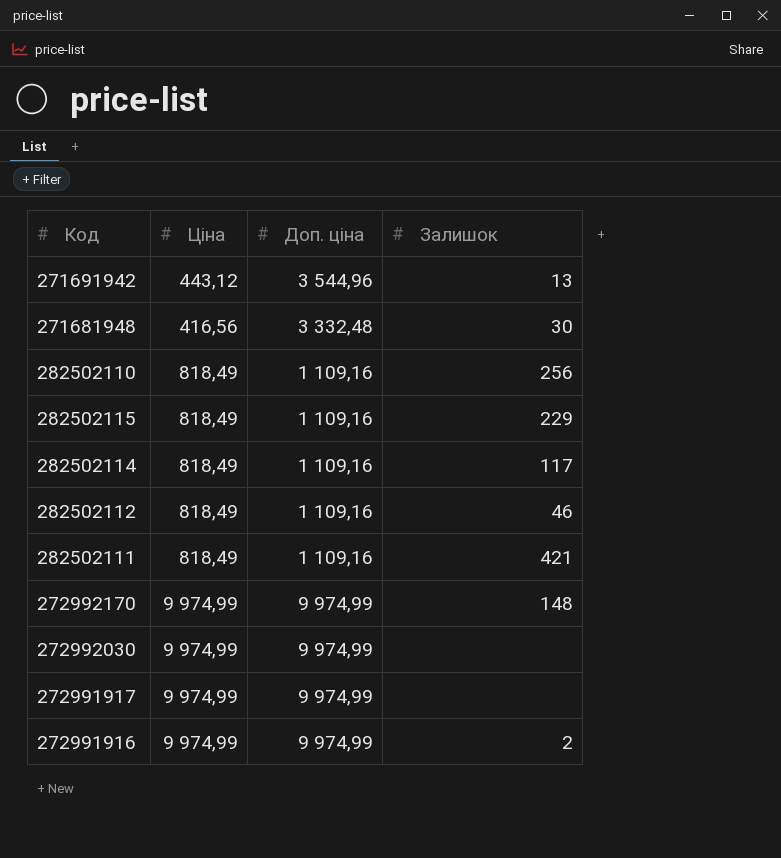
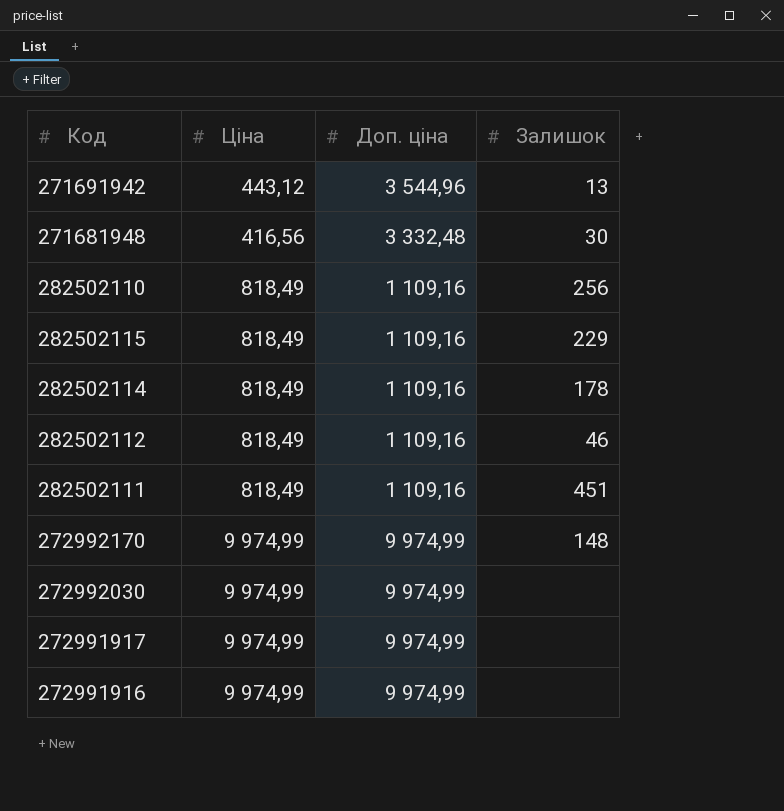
282502114 | Залишок: 117 -> 178
282502111 | Залишок: 421 -> 451
272991916 | Залишок: 2 -> none

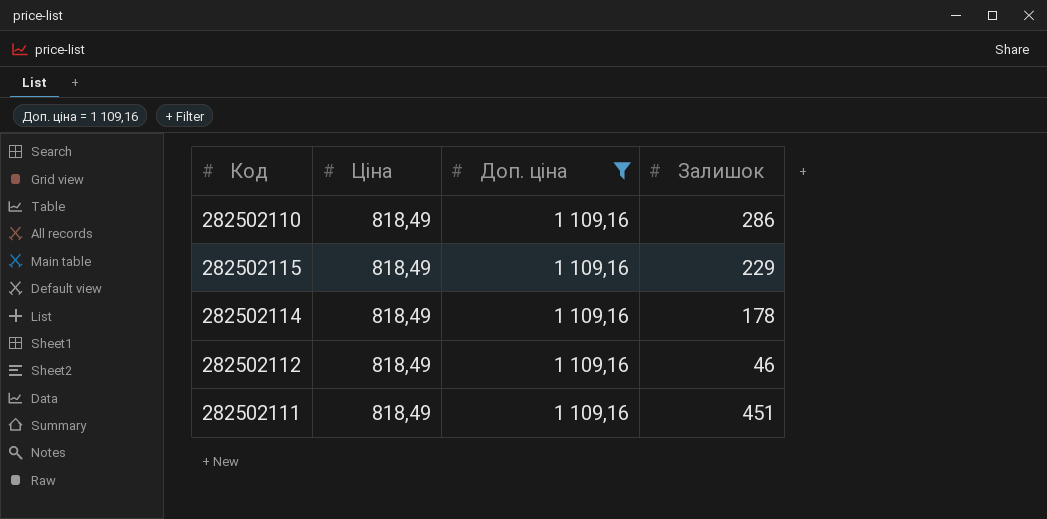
filter: none -> Доп. ціна = 1 109,16
282502110 | Залишок: 256 -> 286

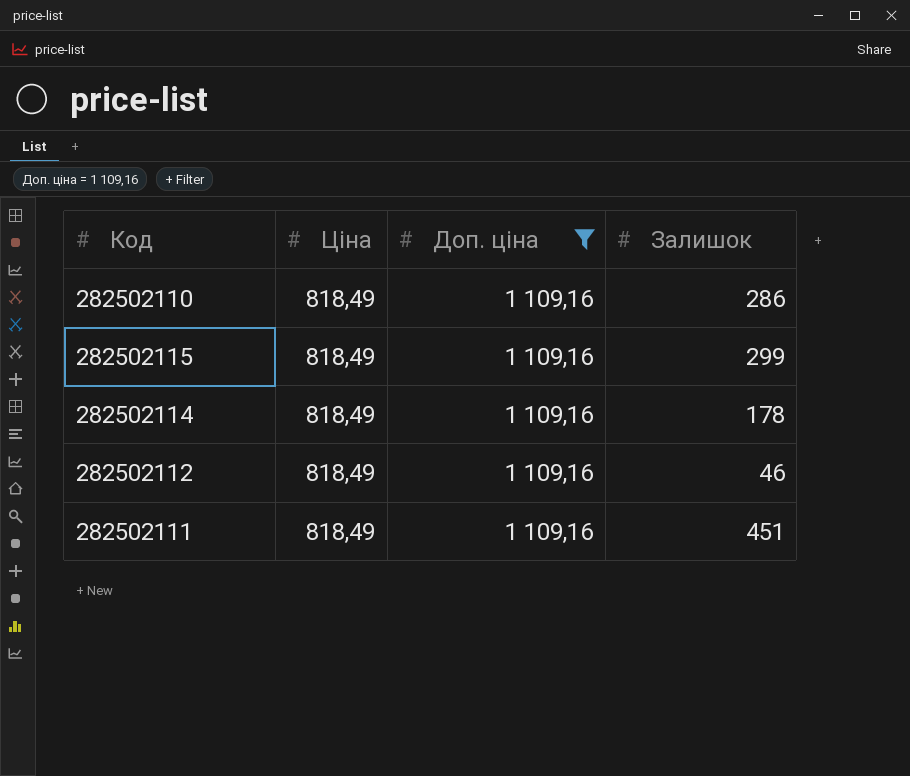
282502115 | Залишок: 229 -> 299

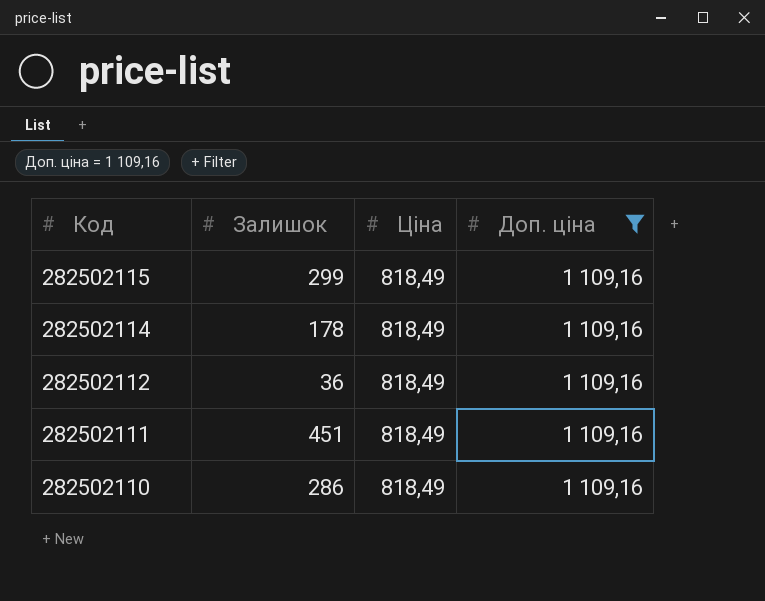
row order: none -> Код descending
column Залишок | position: 4 -> 2
282502112 | Залишок: 46 -> 36

